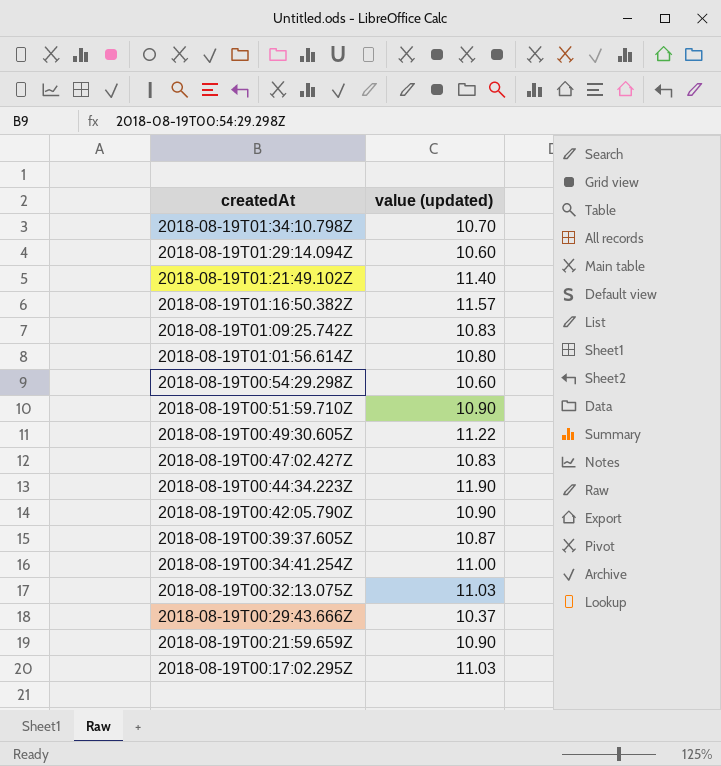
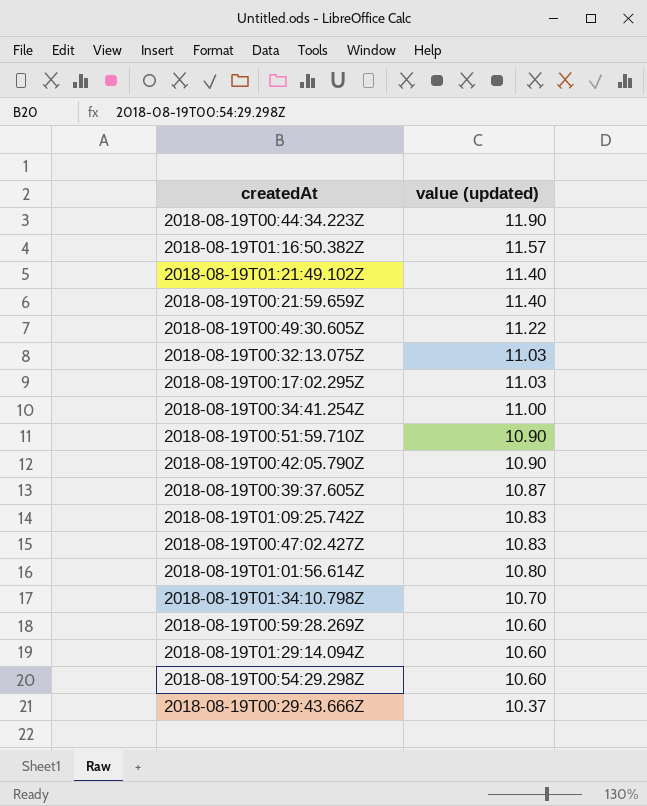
row order: createdAt descending -> value (updated) descending
2018-08-19T00:21:59.659Z | value (updated): 10.90 -> 11.40
row 2018-08-19T00:59:28.269Z: none -> 10.60

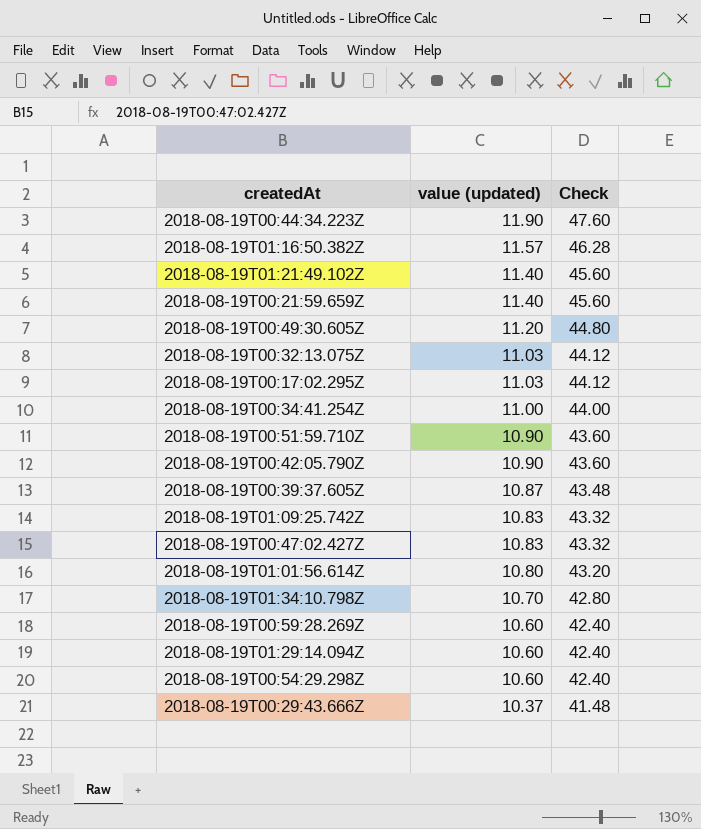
column Check | formula: none -> [value (updated)] * 4
2018-08-19T00:49:30.605Z | value (updated): 11.22 -> 11.20

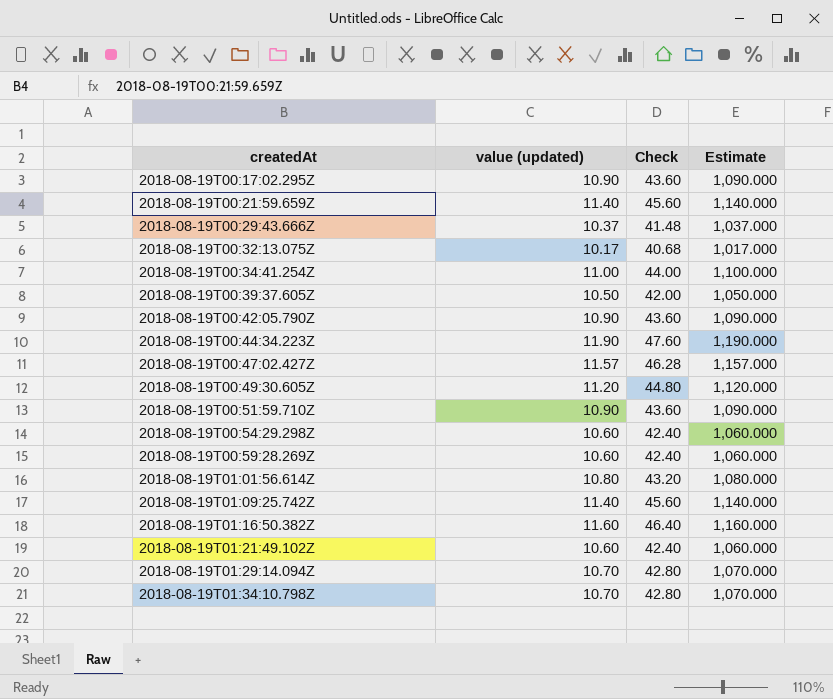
row order: value (updated) descending -> createdAt ascending
column Estimate | formula: none -> [value (updated)] * 100
2018-08-19T00:17:02.295Z | value (updated): 11.03 -> 10.90
2018-08-19T00:17:02.295Z | Check: 44.12 -> 43.60
2018-08-19T00:32:13.075Z | value (updated): 11.03 -> 10.17
2018-08-19T00:32:13.075Z | Check: 44.12 -> 40.68
2018-08-19T00:39:37.605Z | value (updated): 10.87 -> 10.50
2018-08-19T00:39:37.605Z | Check: 43.48 -> 42.00
2018-08-19T00:47:02.427Z | value (updated): 10.83 -> 11.57
2018-08-19T00:47:02.427Z | Check: 43.32 -> 46.28
2018-08-19T01:09:25.742Z | value (updated): 10.83 -> 11.40
2018-08-19T01:09:25.742Z | Check: 43.32 -> 45.60
2018-08-19T01:16:50.382Z | value (updated): 11.57 -> 11.60
2018-08-19T01:16:50.382Z | Check: 46.28 -> 46.40
2018-08-19T01:21:49.102Z | value (updated): 11.40 -> 10.60
2018-08-19T01:21:49.102Z | Check: 45.60 -> 42.40
2018-08-19T01:29:14.094Z | value (updated): 10.60 -> 10.70
2018-08-19T01:29:14.094Z | Check: 42.40 -> 42.80

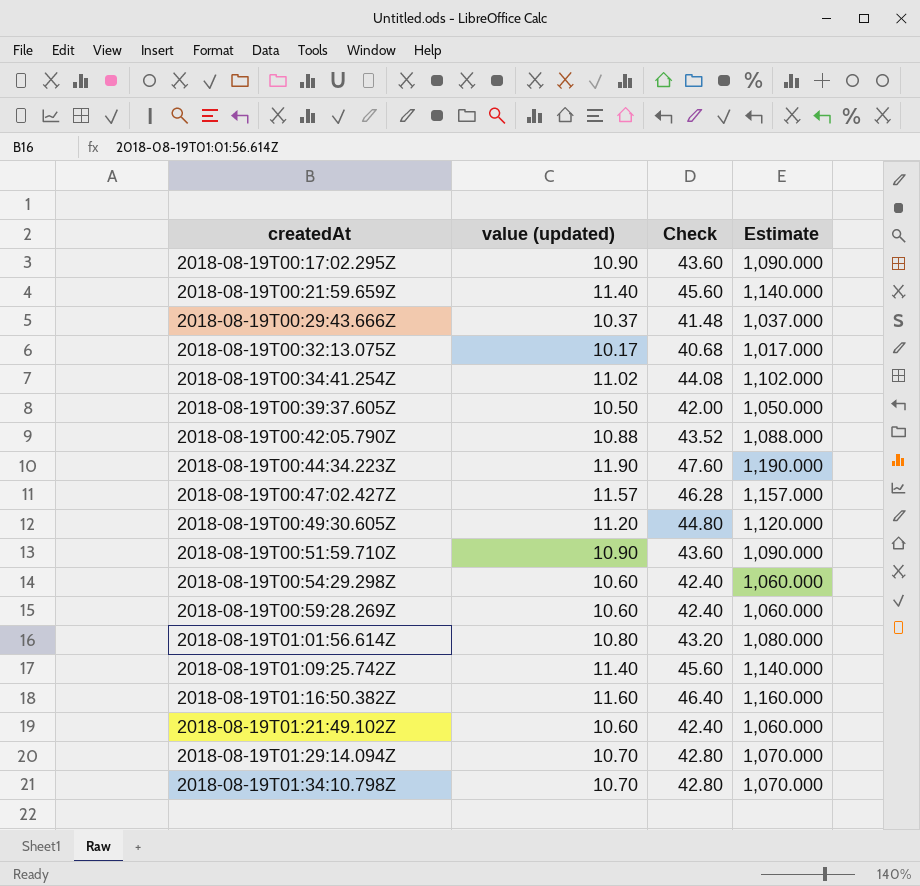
2018-08-19T00:34:41.254Z | value (updated): 11.00 -> 11.02
2018-08-19T00:34:41.254Z | Check: 44.00 -> 44.08
2018-08-19T00:34:41.254Z | Estimate: 1,100.000 -> 1,102.000
2018-08-19T00:42:05.790Z | value (updated): 10.90 -> 10.88
2018-08-19T00:42:05.790Z | Check: 43.60 -> 43.52
2018-08-19T00:42:05.790Z | Estimate: 1,090.000 -> 1,088.000

